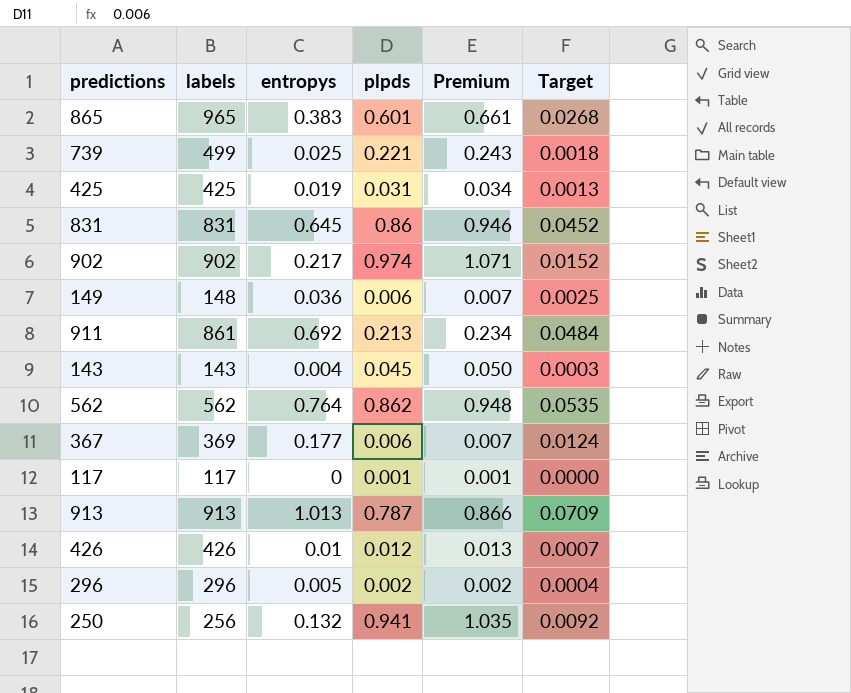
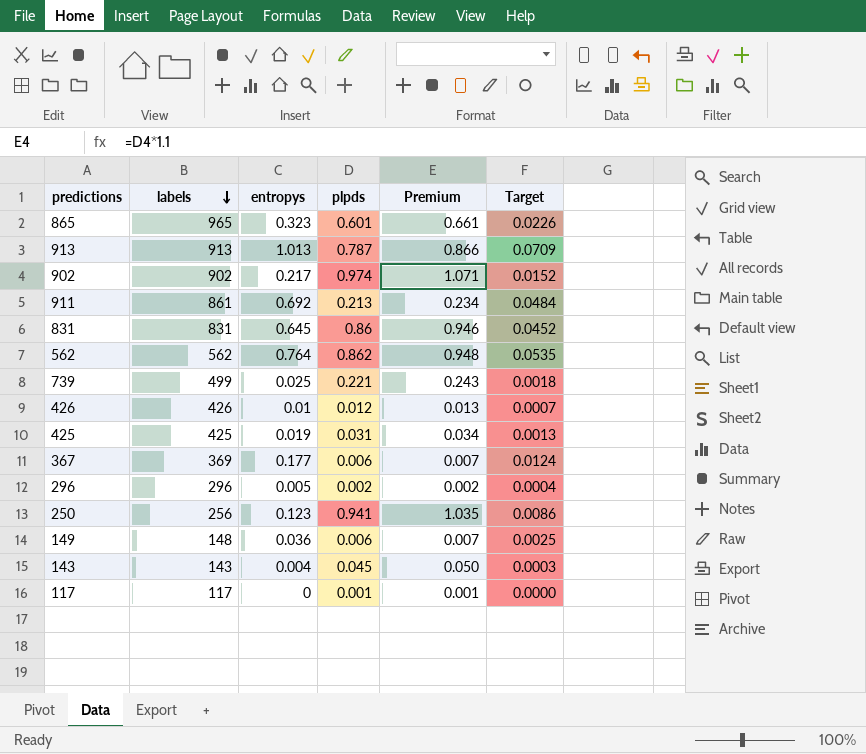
row order: none -> labels descending
865 | entropys: 0.383 -> 0.323
865 | Target: 0.0268 -> 0.0226
250 | entropys: 0.132 -> 0.123
250 | Target: 0.0092 -> 0.0086

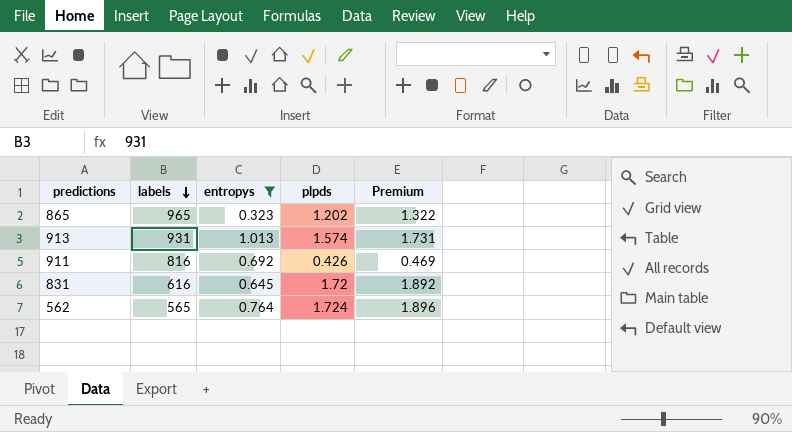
filter: none -> entropys >= 0.323
column Target | formula: [entropys] * 0.07 -> none
865 | plpds: 0.601 -> 1.202
865 | Premium: 0.661 -> 1.322
913 | labels: 913 -> 931
913 | plpds: 0.787 -> 1.574
913 | Premium: 0.866 -> 1.731
911 | labels: 861 -> 816
911 | plpds: 0.213 -> 0.426
911 | Premium: 0.234 -> 0.469
831 | labels: 831 -> 616
831 | plpds: 0.86 -> 1.72
831 | Premium: 0.946 -> 1.892
562 | labels: 562 -> 565
562 | plpds: 0.862 -> 1.724
562 | Premium: 0.948 -> 1.896

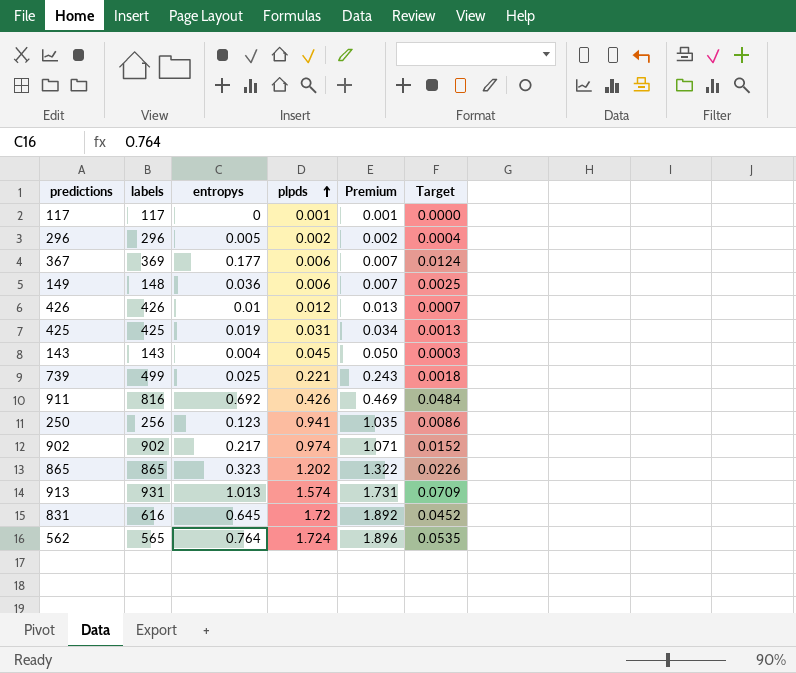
filter: entropys >= 0.323 -> none
row order: labels descending -> plpds ascending
column Target | formula: none -> [entropys] * 0.07
865 | labels: 965 -> 865

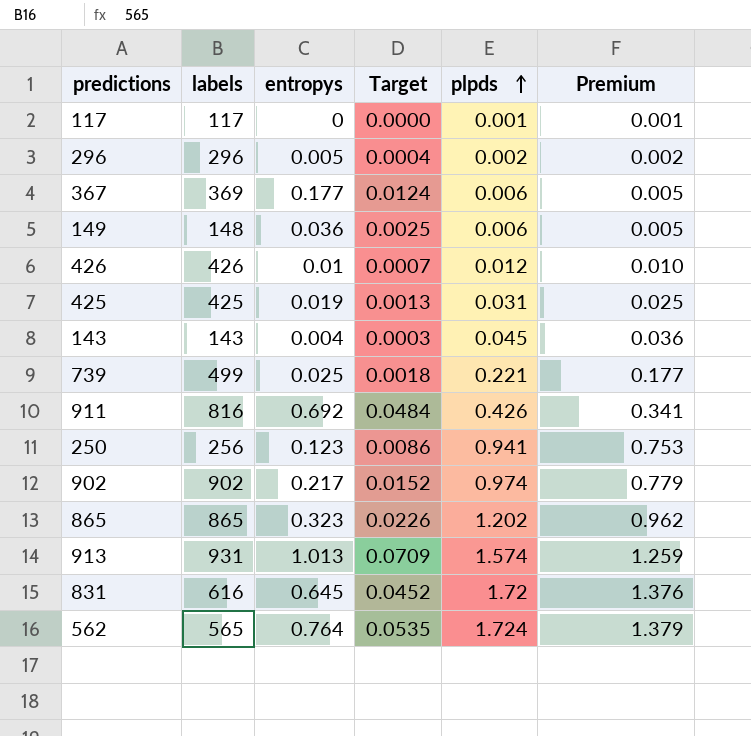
column Target | position: 6 -> 4
column Premium | formula: [plpds] * 1.1 -> [plpds] * 0.8

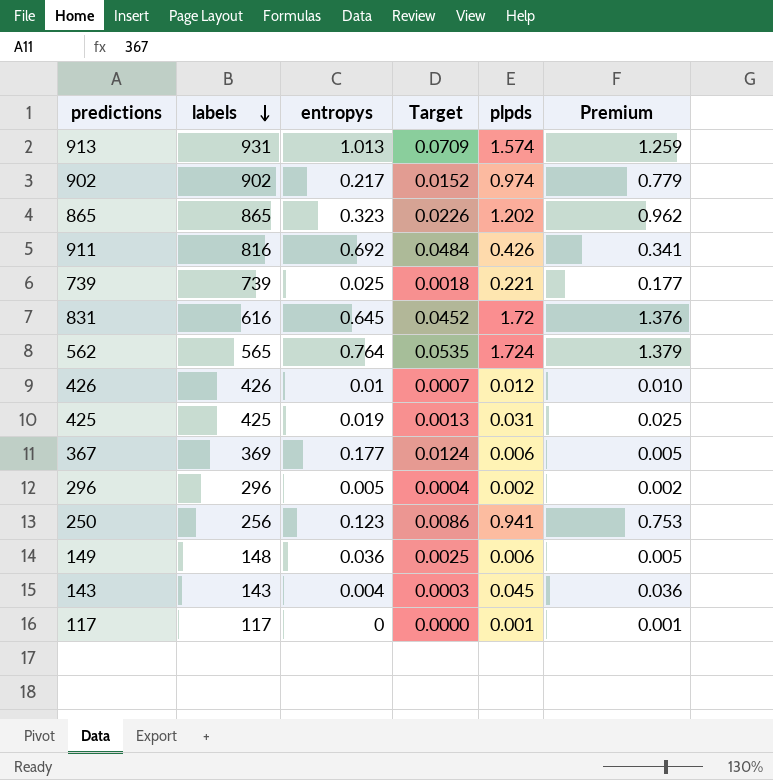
row order: plpds ascending -> labels descending
739 | labels: 499 -> 739

